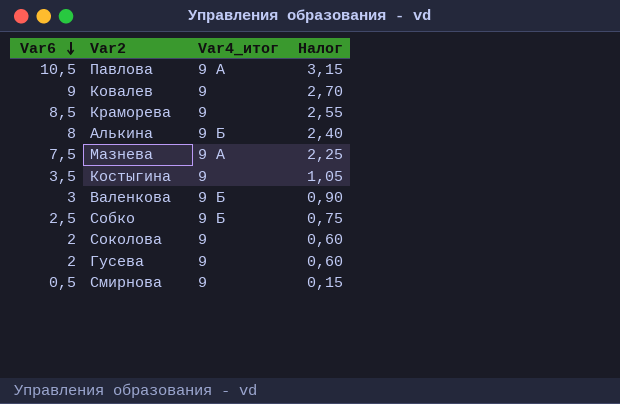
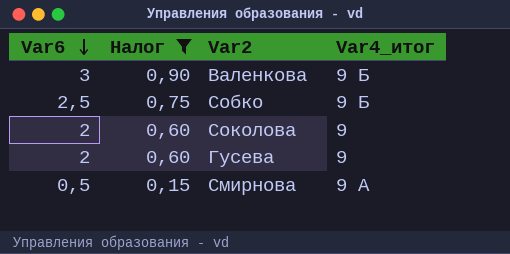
filter: none -> Налог <= 0,90
column Налог | position: 4 -> 2
Смирнова | Var4_итог: 9 -> 9 А

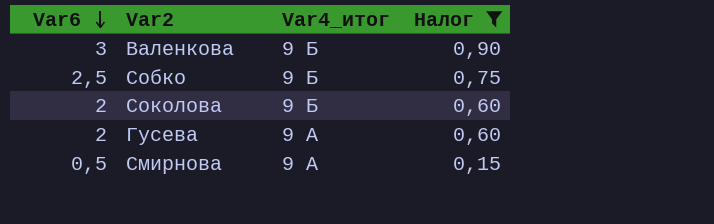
column Налог | position: 2 -> 4
Соколова | Var4_итог: 9 -> 9 Б
Гусева | Var4_итог: 9 -> 9 А

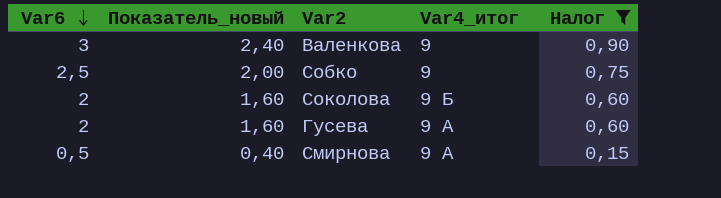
column Показатель_новый | formula: none -> [Var6] * 0,8
Валенкова | Var4_итог: 9 Б -> 9
Собко | Var4_итог: 9 Б -> 9

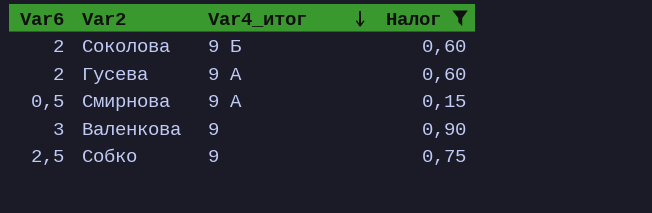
row order: Var6 descending -> Var4_итог descending
column Показатель_новый | formula: [Var6] * 0,8 -> none

